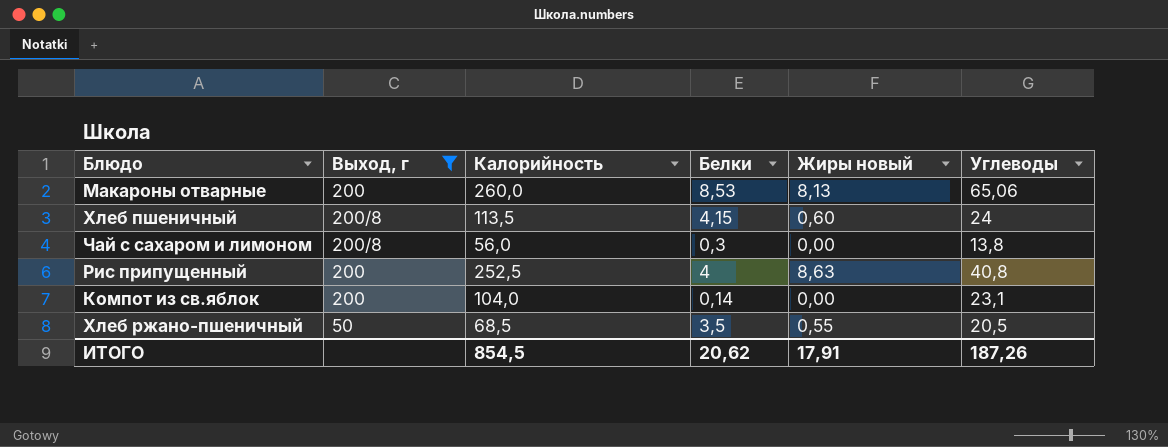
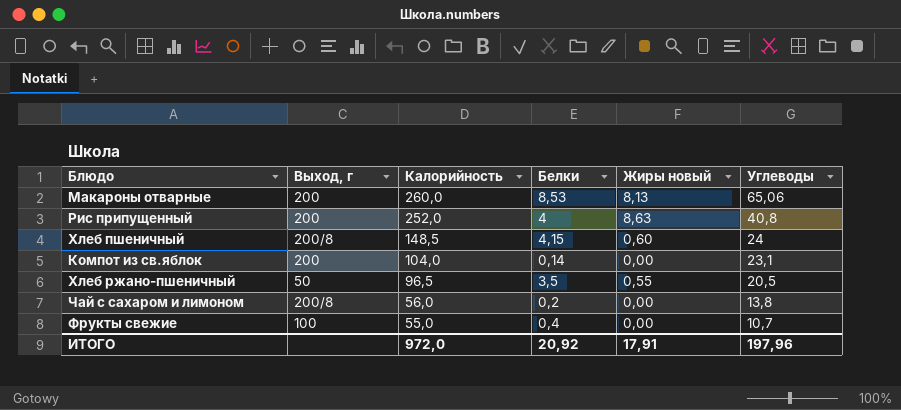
filter: Выход, г != 100 -> none
row order: none -> Калорийность descending
Рис припущенный | Калорийность: 252,5 -> 252,0
Хлеб пшеничный | Калорийность: 113,5 -> 148,5
Хлеб ржано-пшеничный | Калорийность: 68,5 -> 96,5
Чай с сахаром и лимоном | Белки: 0,3 -> 0,2
ИТОГО | Калорийность: 854,5 -> 972,0
ИТОГО | Белки: 20,62 -> 20,92
ИТОГО | Углеводы: 187,26 -> 197,96

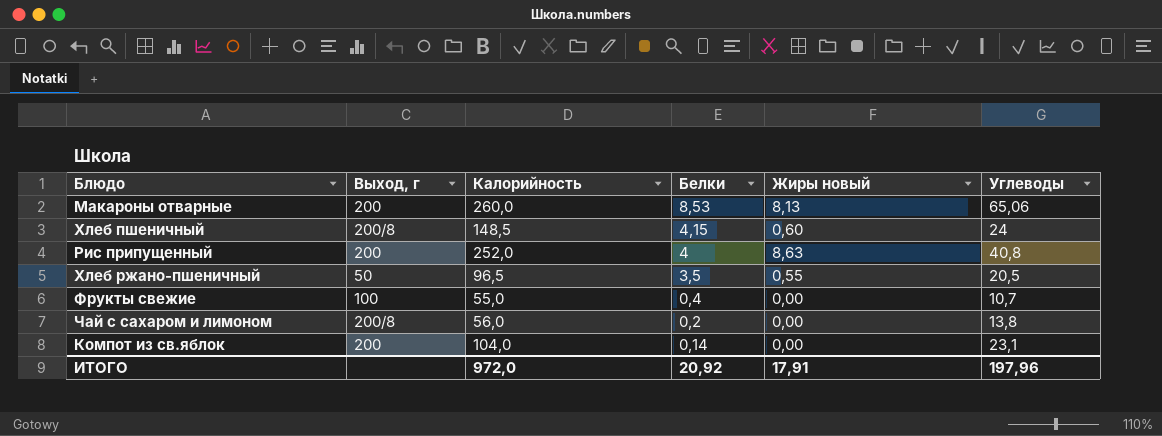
row order: Калорийность descending -> Белки descending

